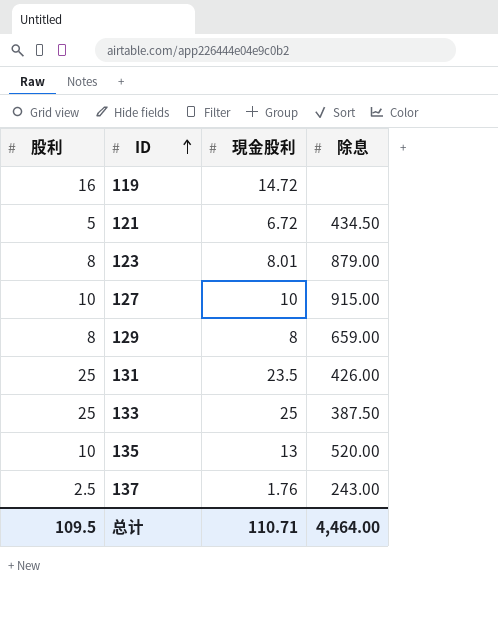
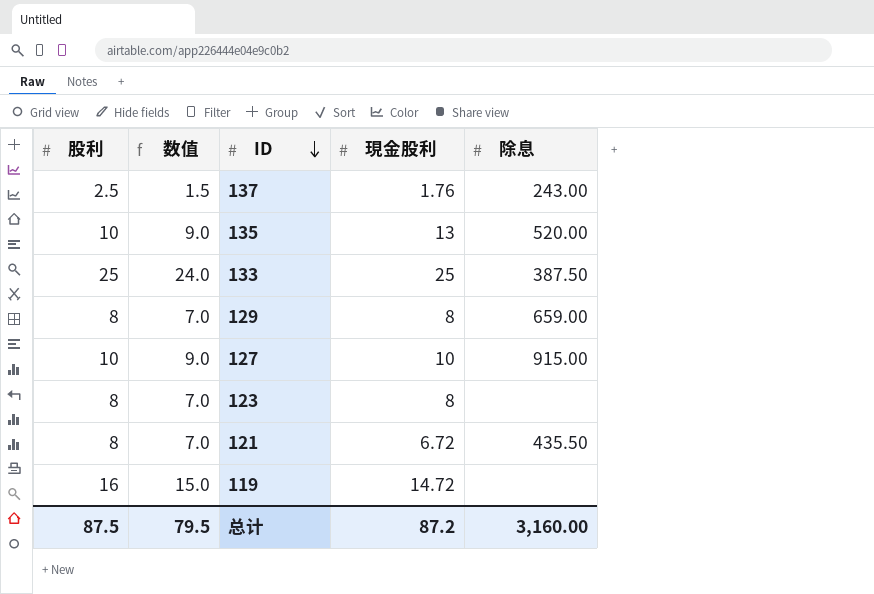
row order: ID ascending -> ID descending
column 数值 | formula: none -> [股利] - 1
row 131: 25 | 23.5 | 426.00 -> none
123 | 現金股利: 8.01 -> 8
123 | 除息: 879.00 -> none
121 | 股利: 5 -> 8
121 | 除息: 434.50 -> 435.50
总计 | 股利: 109.5 -> 87.5
总计 | 現金股利: 110.71 -> 87.2
总计 | 除息: 4,464.00 -> 3,160.00

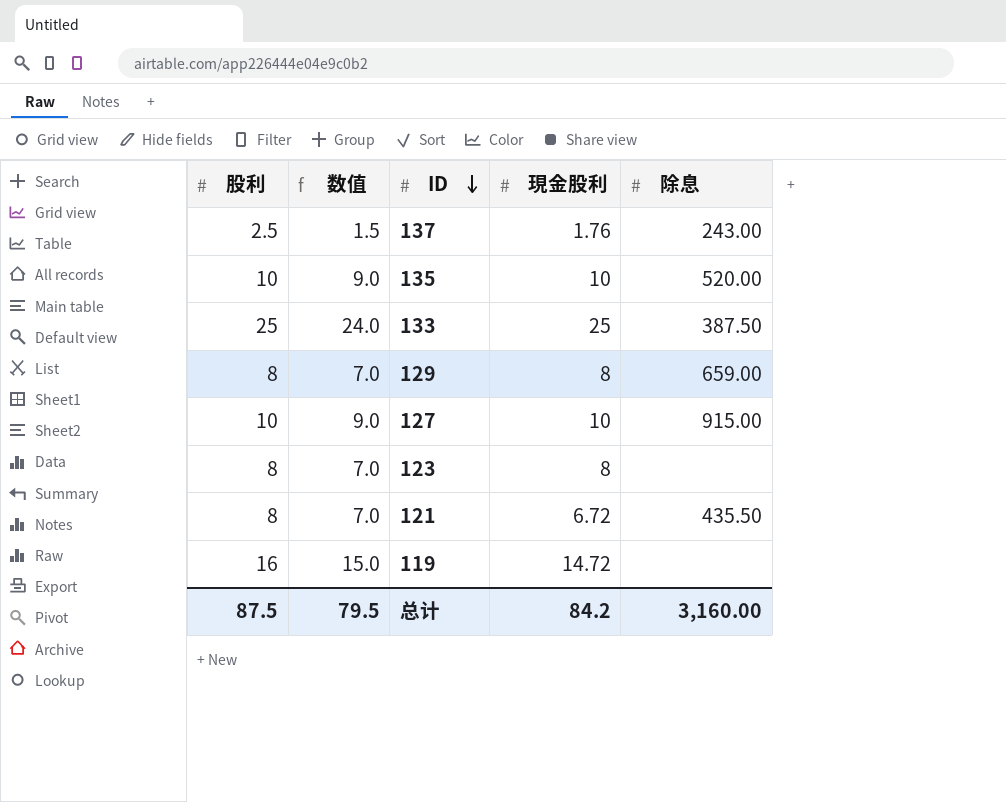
135 | 現金股利: 13 -> 10
总计 | 現金股利: 87.2 -> 84.2

